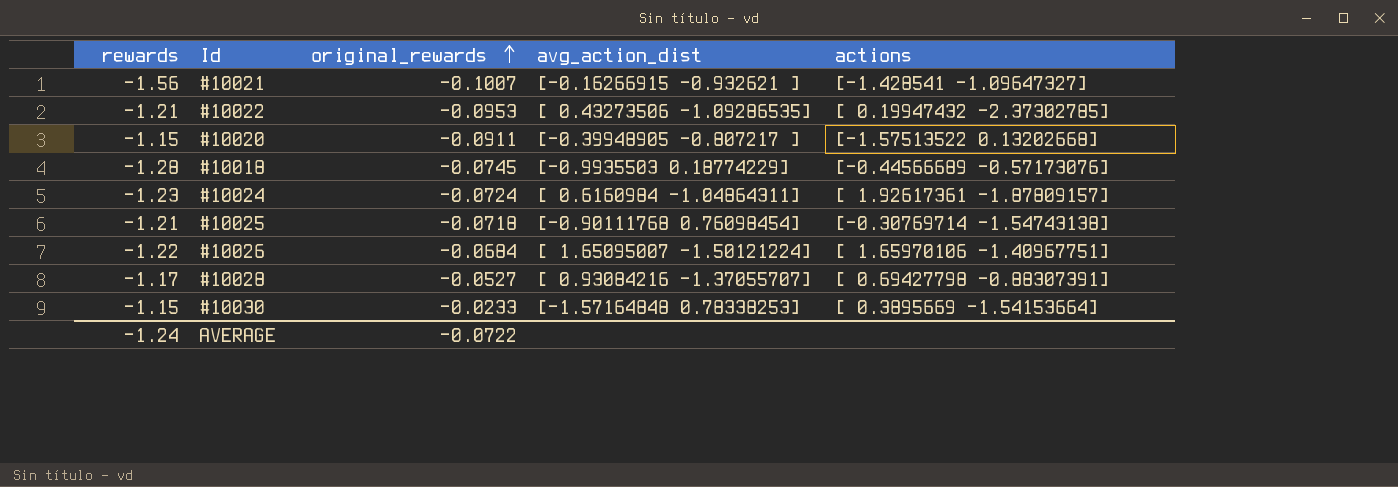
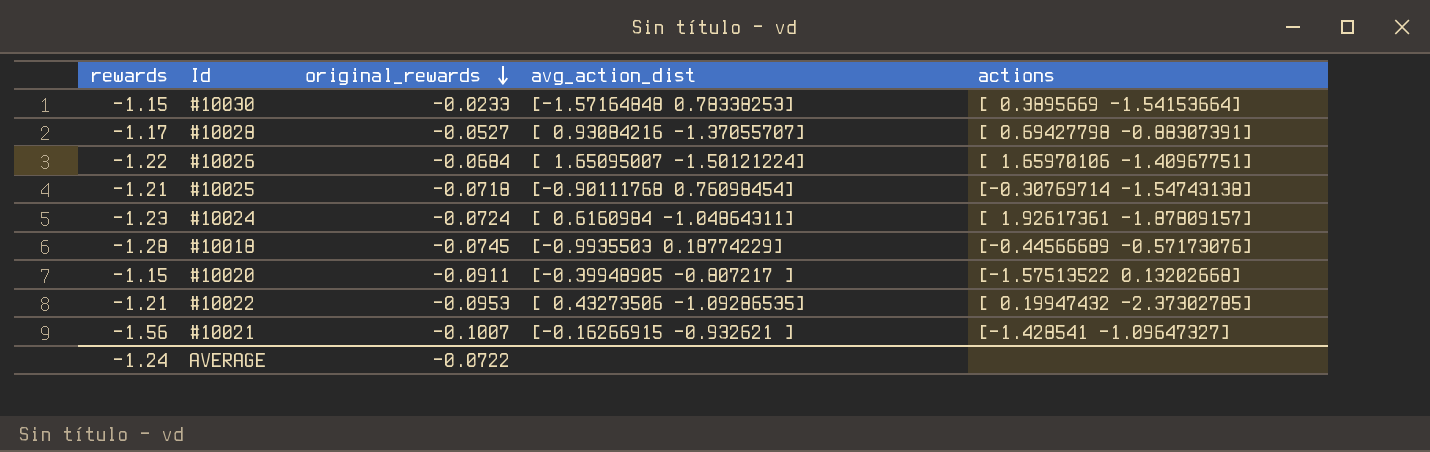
row order: original_rewards ascending -> original_rewards descending

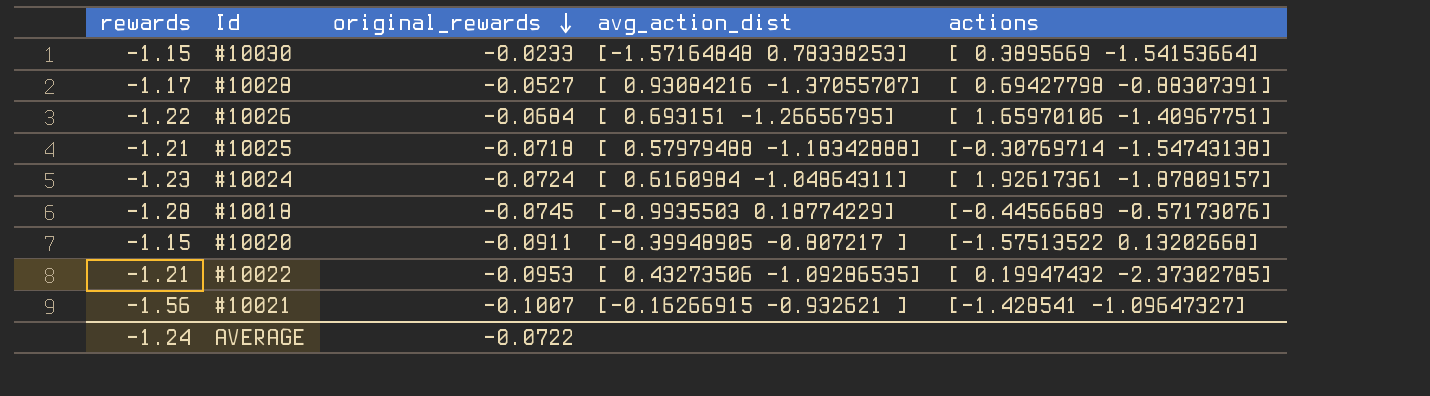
#10026 | avg_action_dist: [ 1.65095007 -1.50121224] -> [ 0.693151 -1.26656795]
#10025 | avg_action_dist: [-0.90111768 0.76098454] -> [ 0.57979488 -1.18342888]

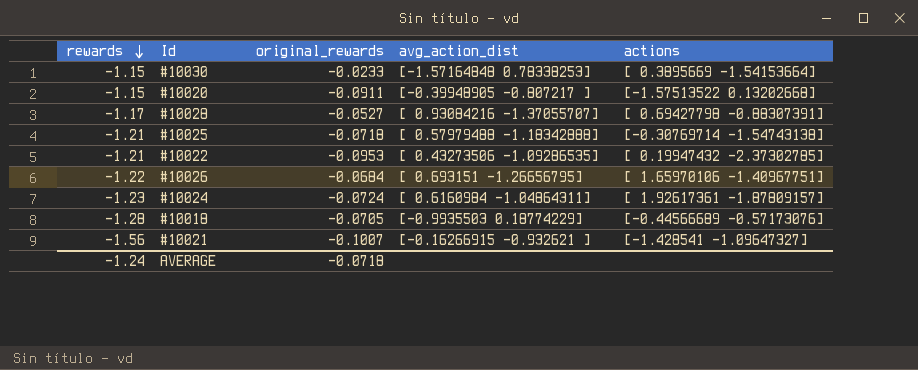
row order: original_rewards descending -> rewards descending
#10018 | original_rewards: -0.0745 -> -0.0705
AVERAGE | original_rewards: -0.0722 -> -0.0718

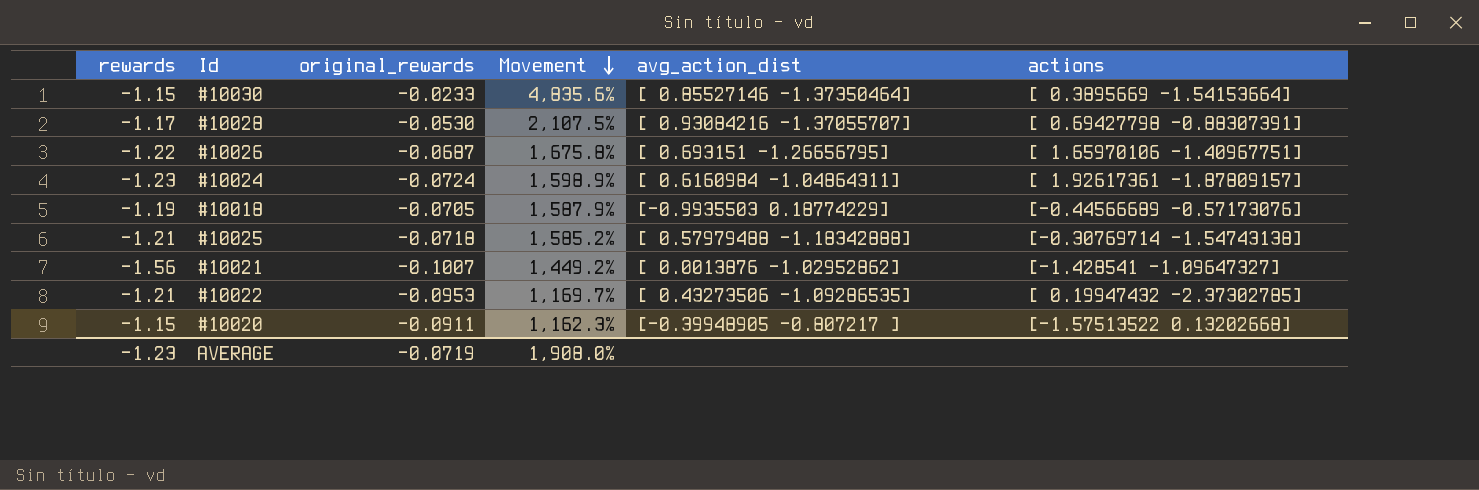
row order: rewards descending -> Movement descending
column Movement | formula: none -> ([rewards] - [original_rewards]) / [original_rewards]
#10030 | avg_action_dist: [-1.57164848 0.78338253] -> [ 0.85527146 -1.37350464]
#10028 | original_rewards: -0.0527 -> -0.0530
#10026 | original_rewards: -0.0684 -> -0.0687
#10018 | rewards: -1.28 -> -1.19
#10021 | avg_action_dist: [-0.16266915 -0.932621 ] -> [ 0.0013876 -1.02952862]
AVERAGE | rewards: -1.24 -> -1.23
AVERAGE | original_rewards: -0.0718 -> -0.0719

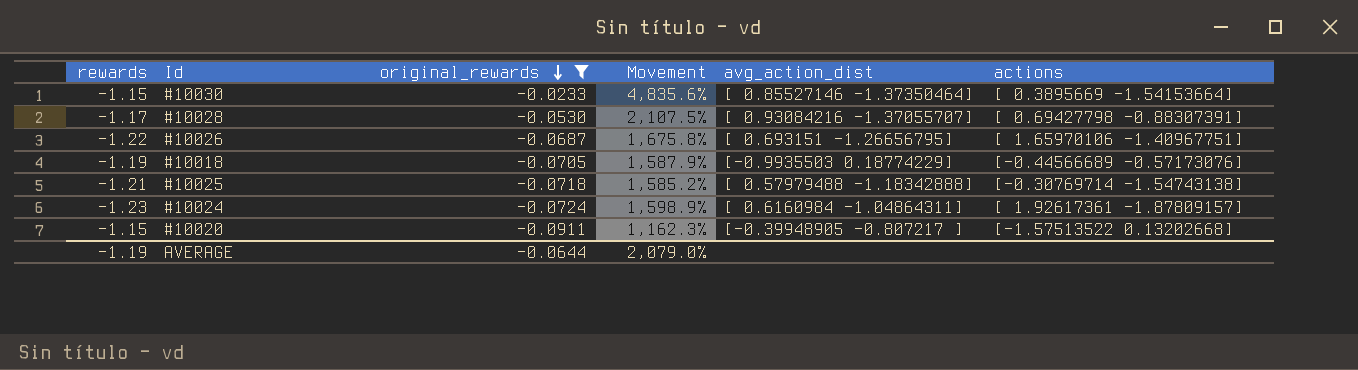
filter: none -> original_rewards >= -0.0911
row order: Movement descending -> original_rewards descending
AVERAGE | rewards: -1.23 -> -1.19
AVERAGE | original_rewards: -0.0719 -> -0.0644
AVERAGE | Movement: 1,908.0% -> 2,079.0%

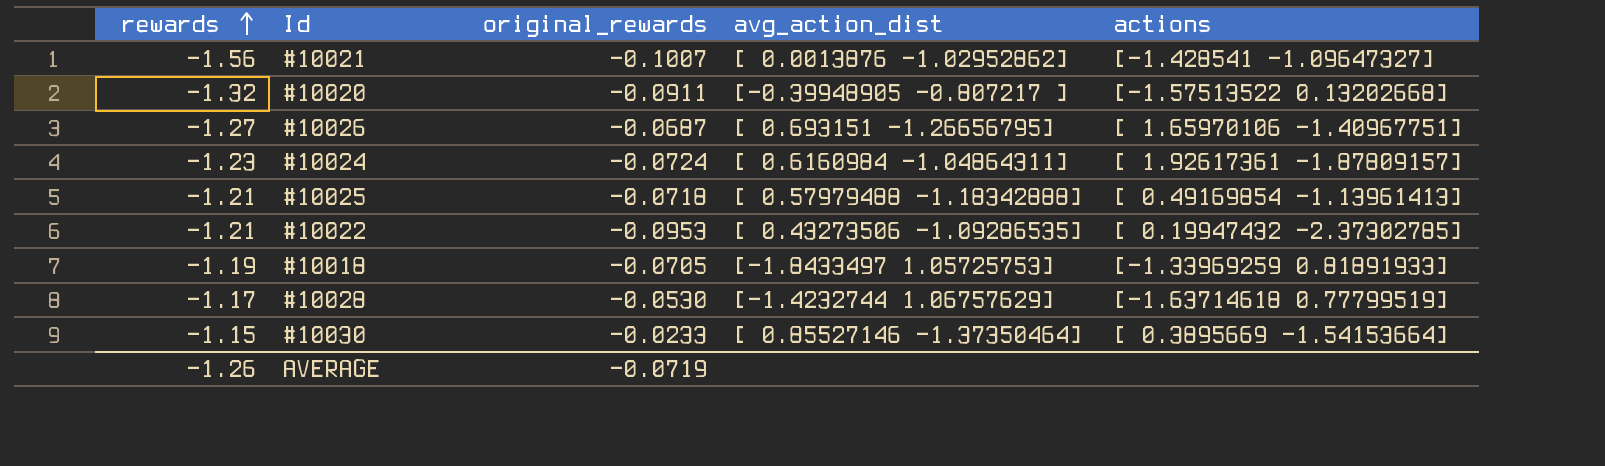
filter: original_rewards >= -0.0911 -> none
row order: original_rewards descending -> rewards ascending
column Movement | formula: ([rewards] - [original_rewards]) / [original_rewards] -> none
#10020 | rewards: -1.15 -> -1.32
#10026 | rewards: -1.22 -> -1.27
#10025 | actions: [-0.30769714 -1.54743138] -> [ 0.49169854 -1.13961413]
#10018 | avg_action_dist: [-0.9935503 0.18774229] -> [-1.8433497 1.05725753]
#10018 | actions: [-0.44566689 -0.57173076] -> [-1.33969259 0.81891933]
#10028 | avg_action_dist: [ 0.93084216 -1.37055707] -> [-1.4232744 1.06757629]
#10028 | actions: [ 0.69427798 -0.88307391] -> [-1.63714618 0.77799519]
AVERAGE | rewards: -1.19 -> -1.26
AVERAGE | original_rewards: -0.0644 -> -0.0719

